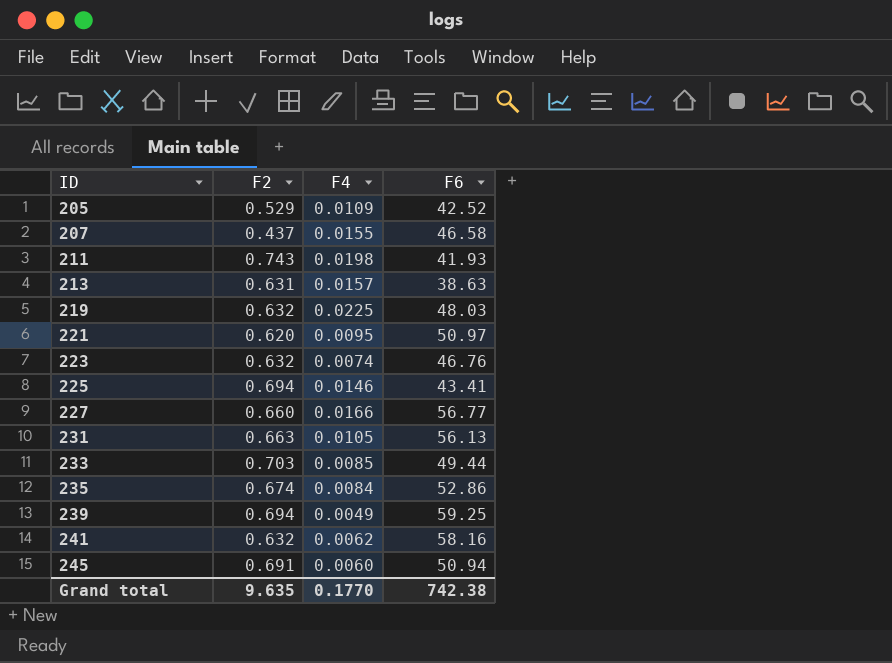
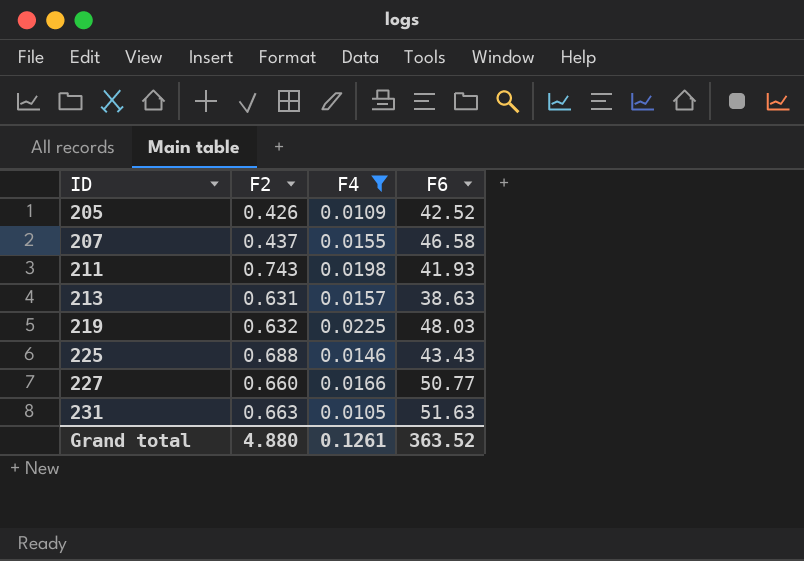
filter: none -> F4 >= 0.0105
205 | F2: 0.529 -> 0.426
225 | F2: 0.694 -> 0.688
225 | F6: 43.41 -> 43.43
227 | F6: 56.77 -> 50.77
231 | F6: 56.13 -> 51.63
Grand total | F2: 9.635 -> 4.880
Grand total | F4: 0.1770 -> 0.1261
Grand total | F6: 742.38 -> 363.52

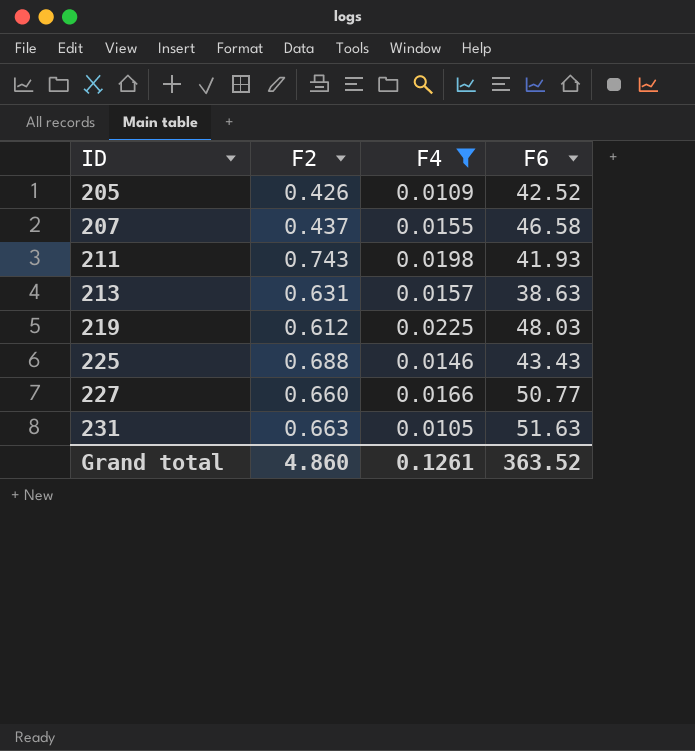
219 | F2: 0.632 -> 0.612
Grand total | F2: 4.880 -> 4.860

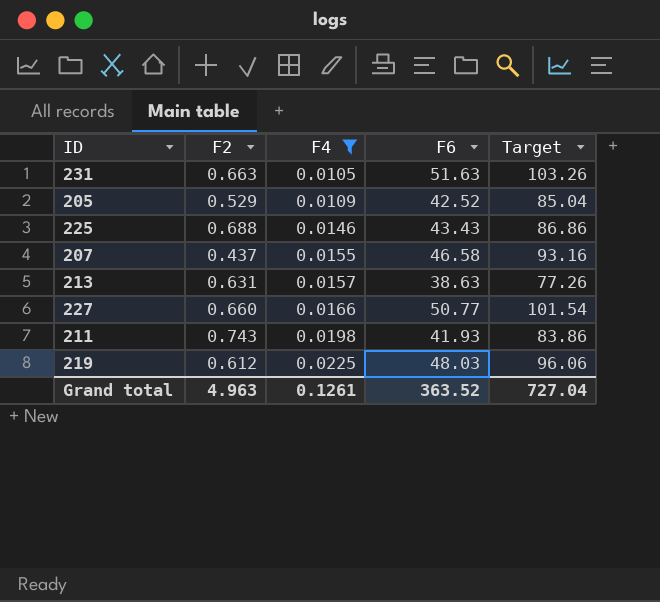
row order: ID ascending -> F4 ascending
column Target | formula: none -> [F6] * 2
205 | F2: 0.426 -> 0.529
Grand total | F2: 4.860 -> 4.963

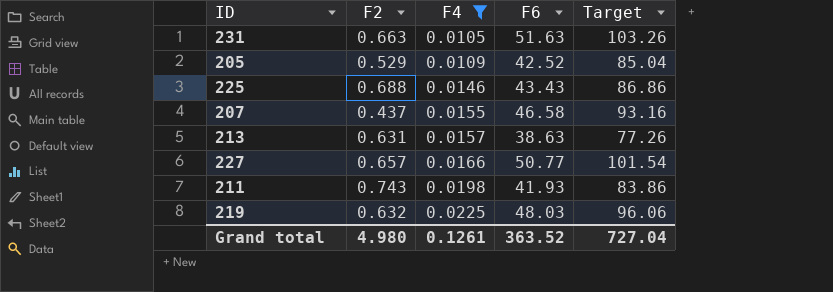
227 | F2: 0.660 -> 0.657
219 | F2: 0.612 -> 0.632
Grand total | F2: 4.963 -> 4.980

